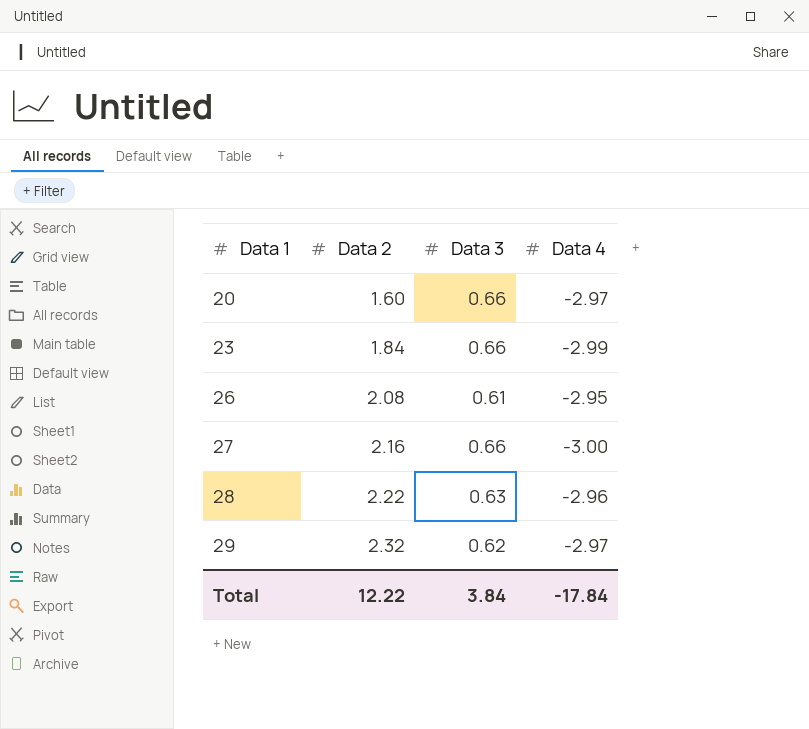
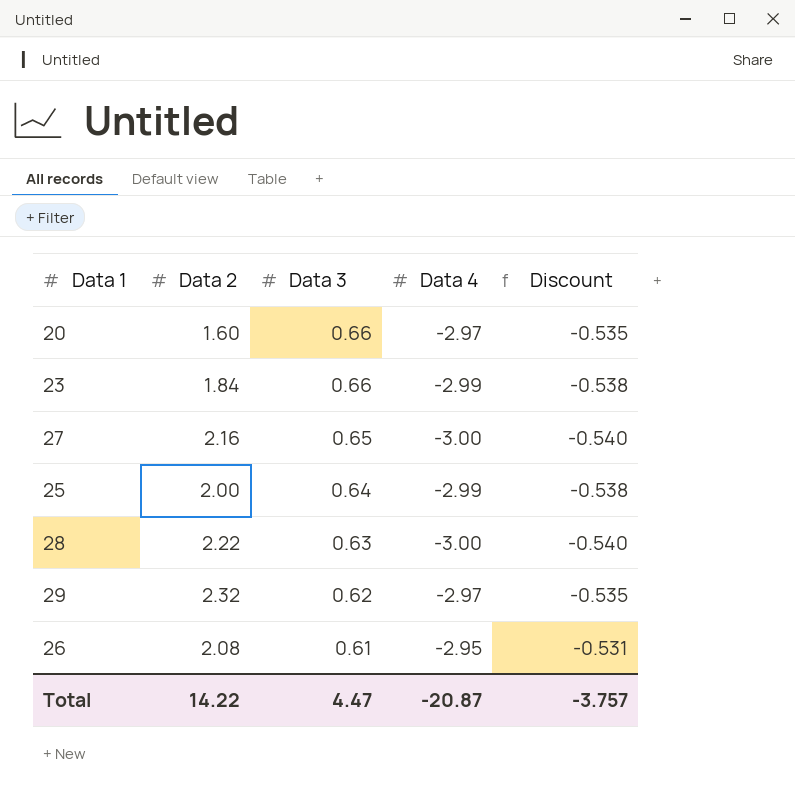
row order: Data 1 ascending -> Data 3 descending
column Discount | formula: none -> [Data 4] * 0.18
27 | Data 3: 0.66 -> 0.65
row 25: none -> 2.00 | 0.64 | -2.99 | -0.538
28 | Data 4: -2.96 -> -3.00
Total | Data 2: 12.22 -> 14.22
Total | Data 3: 3.84 -> 4.47
Total | Data 4: -17.84 -> -20.87

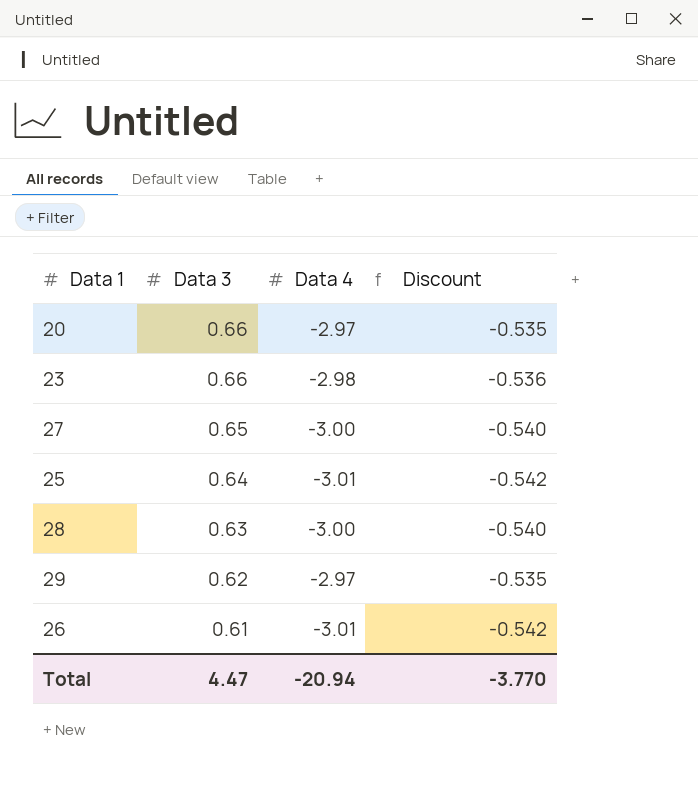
column Data 2 | position: 2 -> none
23 | Data 4: -2.99 -> -2.98
23 | Discount: -0.538 -> -0.536
25 | Data 4: -2.99 -> -3.01
25 | Discount: -0.538 -> -0.542
26 | Data 4: -2.95 -> -3.01
26 | Discount: -0.531 -> -0.542
Total | Data 4: -20.87 -> -20.94
Total | Discount: -3.757 -> -3.770

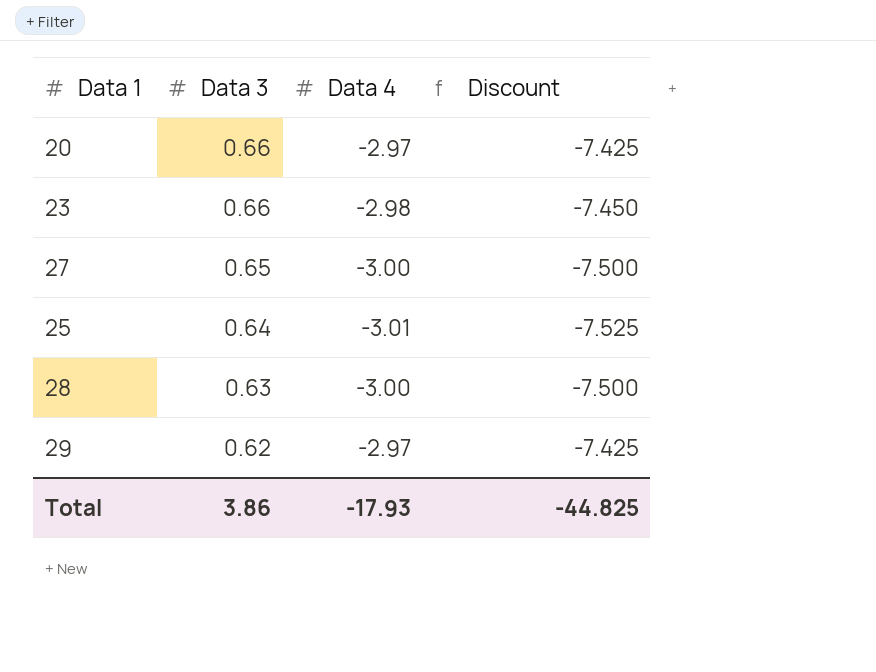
column Discount | formula: [Data 4] * 0.18 -> [Data 4] * 2.5
row 26: 0.61 | -3.01 | -0.542 -> none
Total | Data 3: 4.47 -> 3.86
Total | Data 4: -20.94 -> -17.93
Total | Discount: -3.770 -> -44.825

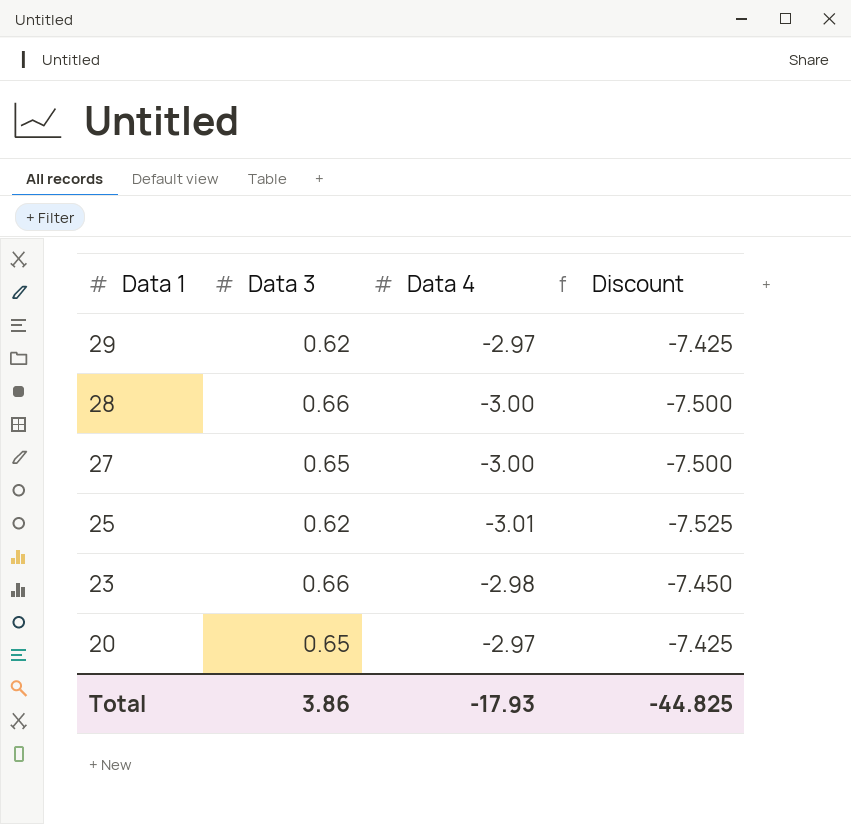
row order: Data 3 descending -> Data 1 descending
28 | Data 3: 0.63 -> 0.66
25 | Data 3: 0.64 -> 0.62
20 | Data 3: 0.66 -> 0.65

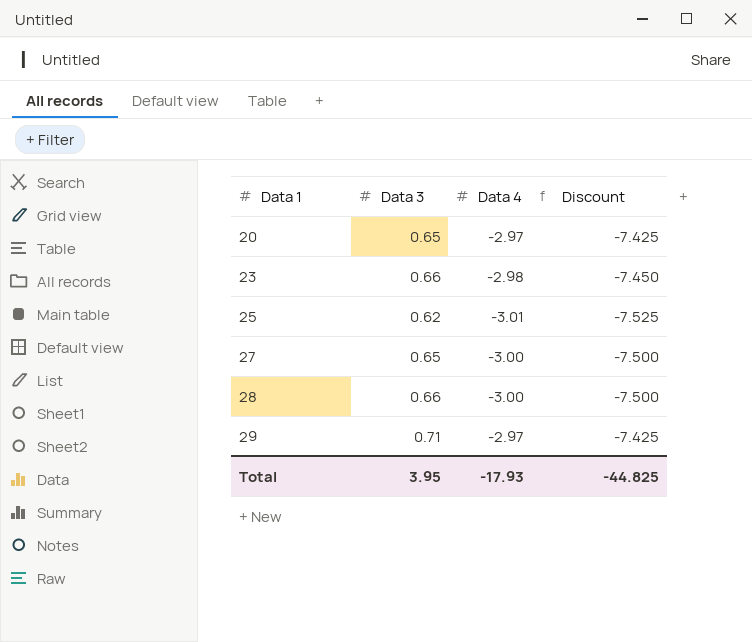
row order: Data 1 descending -> Data 1 ascending
29 | Data 3: 0.62 -> 0.71
Total | Data 3: 3.86 -> 3.95

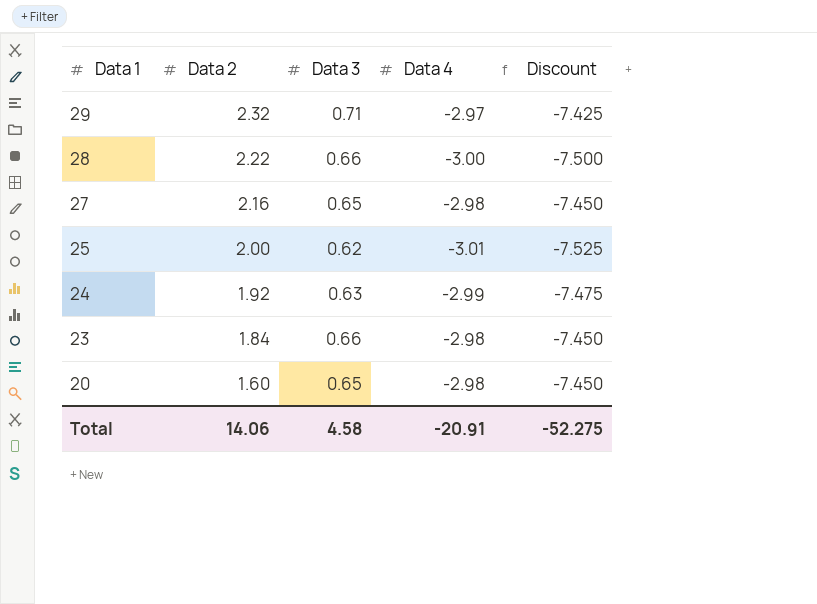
row order: Data 1 ascending -> Data 1 descending
column Data 2 | position: none -> 2
27 | Data 4: -3.00 -> -2.98
27 | Discount: -7.500 -> -7.450
row 24: none -> 1.92 | 0.63 | -2.99 | -7.475
20 | Data 4: -2.97 -> -2.98
20 | Discount: -7.425 -> -7.450
Total | Data 3: 3.95 -> 4.58
Total | Data 4: -17.93 -> -20.91
Total | Discount: -44.825 -> -52.275

